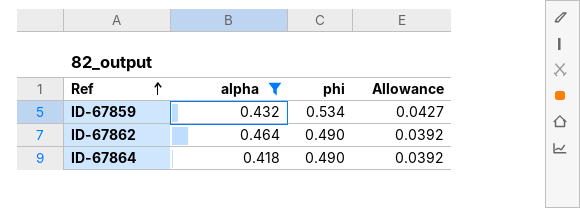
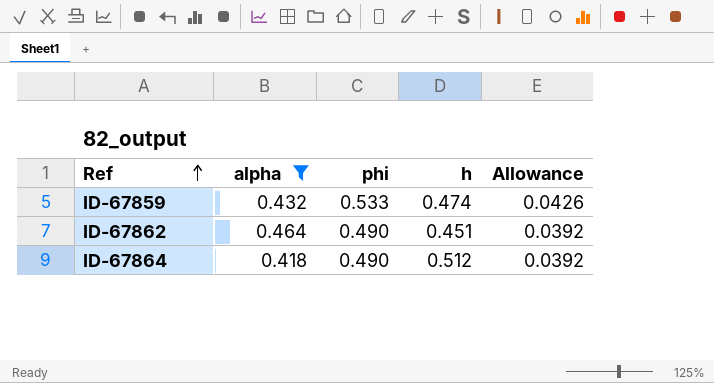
column h | position: none -> 4
ID-67859 | phi: 0.534 -> 0.533
ID-67859 | Allowance: 0.0427 -> 0.0426

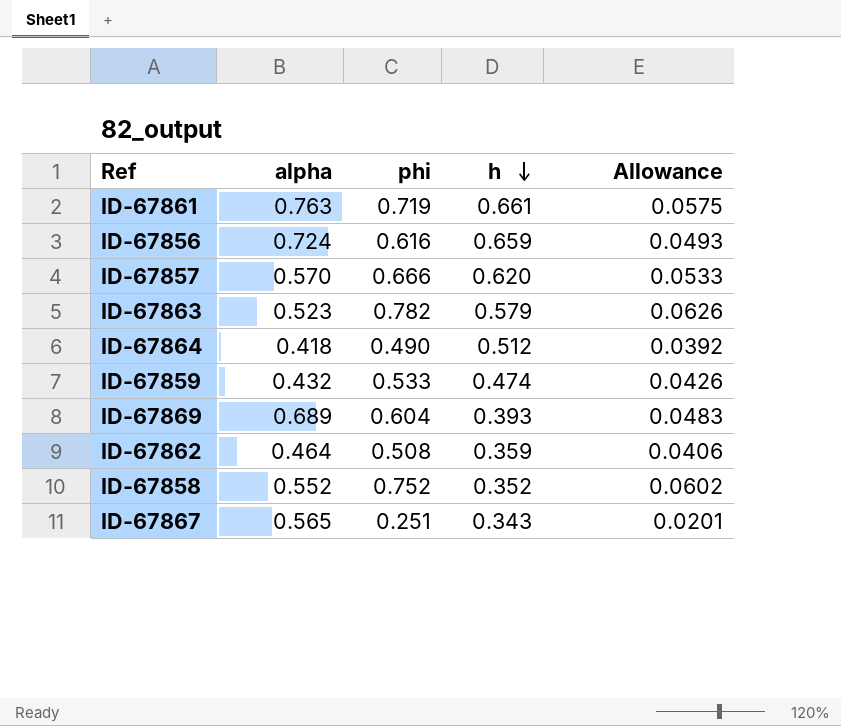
filter: alpha <= 0.464 -> none
row order: Ref ascending -> h descending
ID-67862 | phi: 0.490 -> 0.508
ID-67862 | h: 0.451 -> 0.359
ID-67862 | Allowance: 0.0392 -> 0.0406

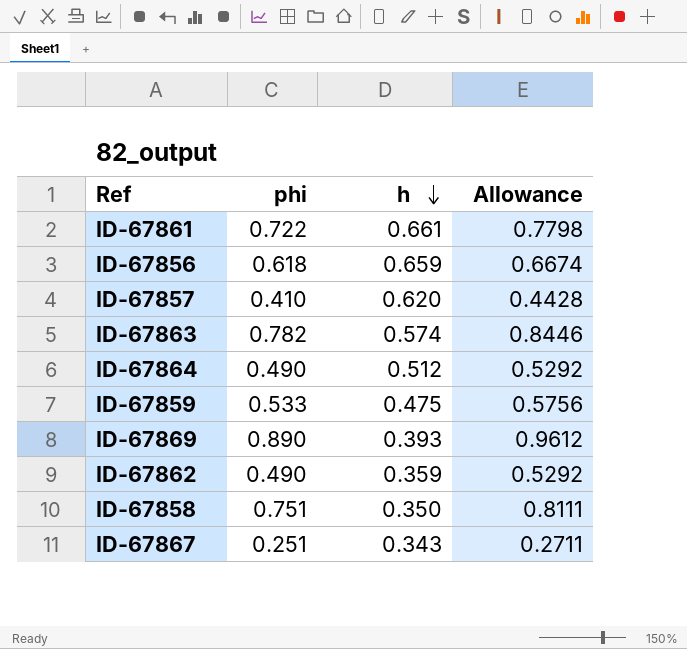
column alpha | position: 2 -> none
column Allowance | formula: [phi] * 0.08 -> [phi] * 1.08
ID-67861 | phi: 0.719 -> 0.722
ID-67856 | phi: 0.616 -> 0.618
ID-67857 | phi: 0.666 -> 0.410
ID-67863 | h: 0.579 -> 0.574
ID-67859 | h: 0.474 -> 0.475
ID-67869 | phi: 0.604 -> 0.890
ID-67862 | phi: 0.508 -> 0.490
ID-67858 | phi: 0.752 -> 0.751
ID-67858 | h: 0.352 -> 0.350

